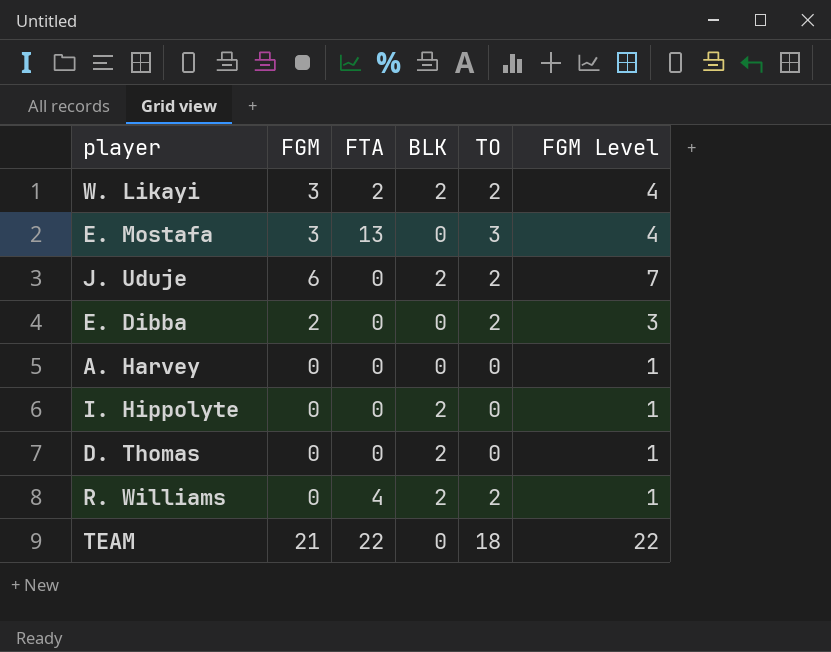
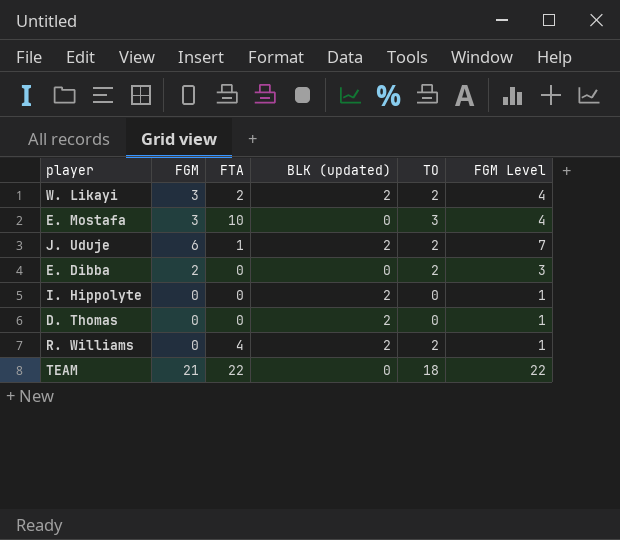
column name: BLK -> BLK (updated)
row A. Harvey: 0 | 0 | 0 | 0 | 1 -> none
E. Mostafa | FTA: 13 -> 10
J. Uduje | FTA: 0 -> 1

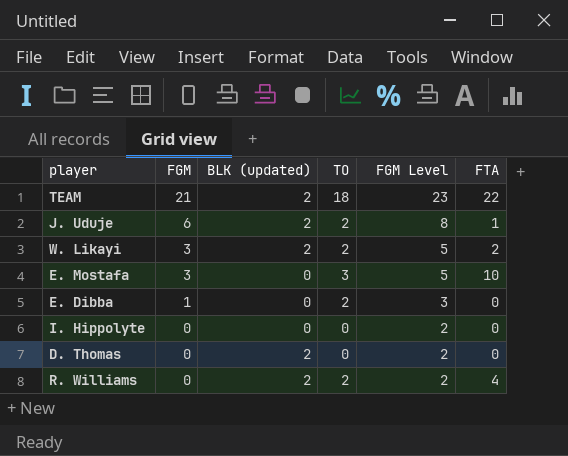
row order: none -> FGM descending
column FGM Level | formula: [FGM] + 1 -> [FGM] + 2
column FTA | position: 3 -> 6
TEAM | BLK (updated): 0 -> 2
E. Dibba | FGM: 2 -> 1
I. Hippolyte | BLK (updated): 2 -> 0

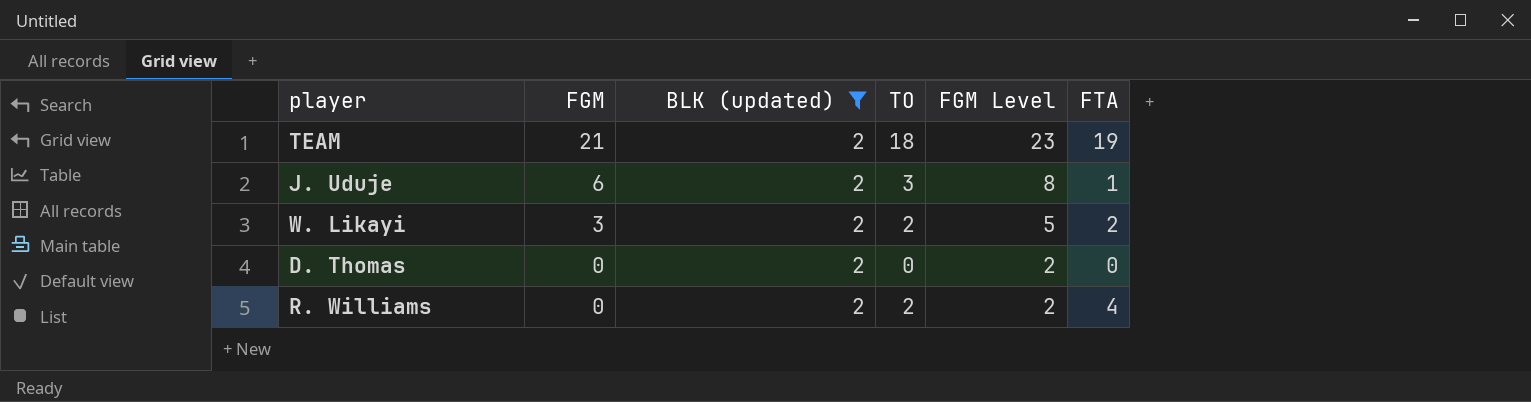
filter: none -> BLK (updated) = 2
TEAM | FTA: 22 -> 19
J. Uduje | TO: 2 -> 3

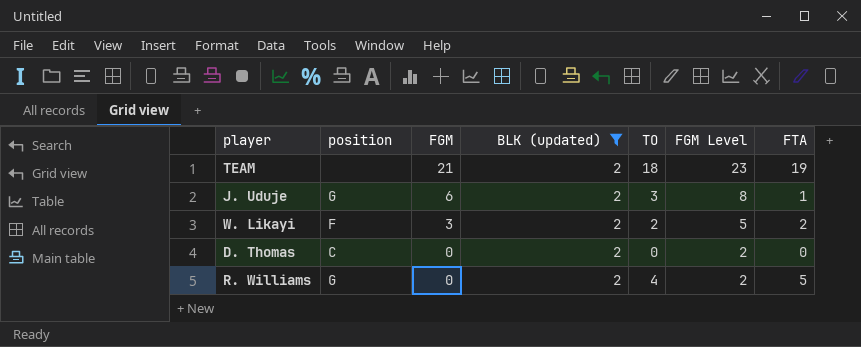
column position | position: none -> 2
R. Williams | TO: 2 -> 4
R. Williams | FTA: 4 -> 5

